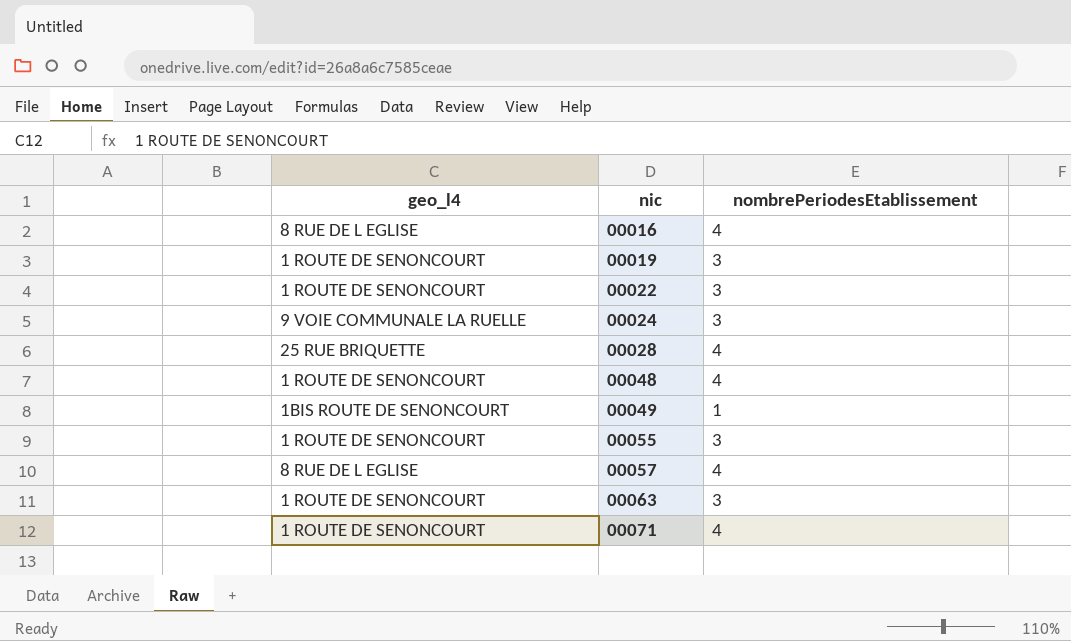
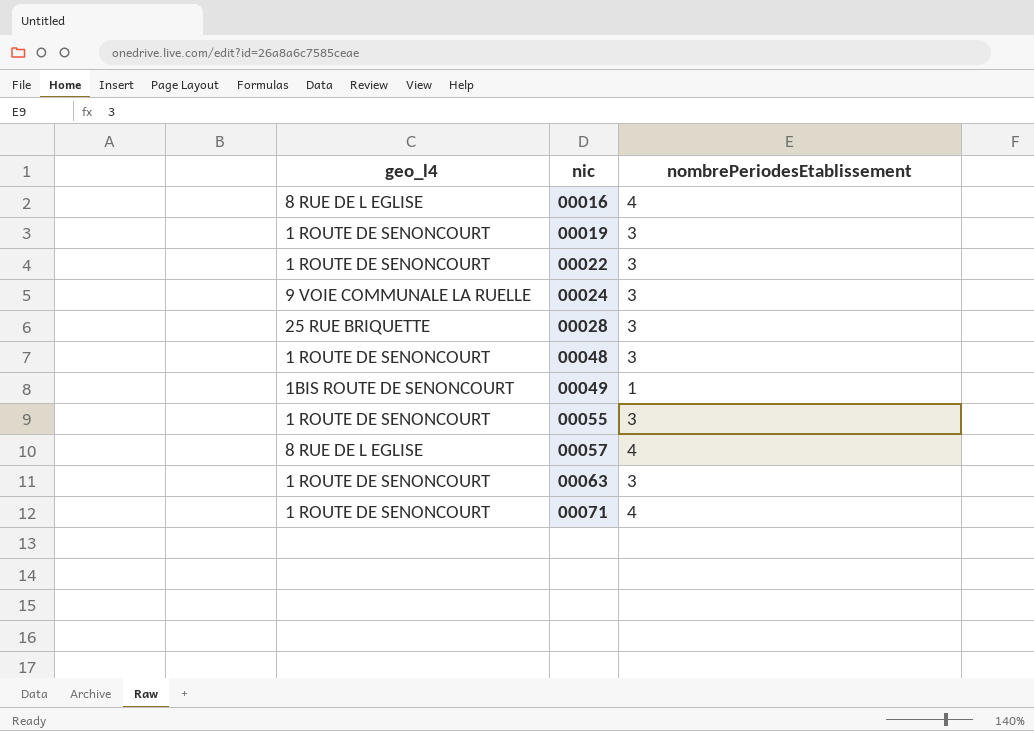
00028 | nombrePeriodesEtablissement: 4 -> 3
00048 | nombrePeriodesEtablissement: 4 -> 3

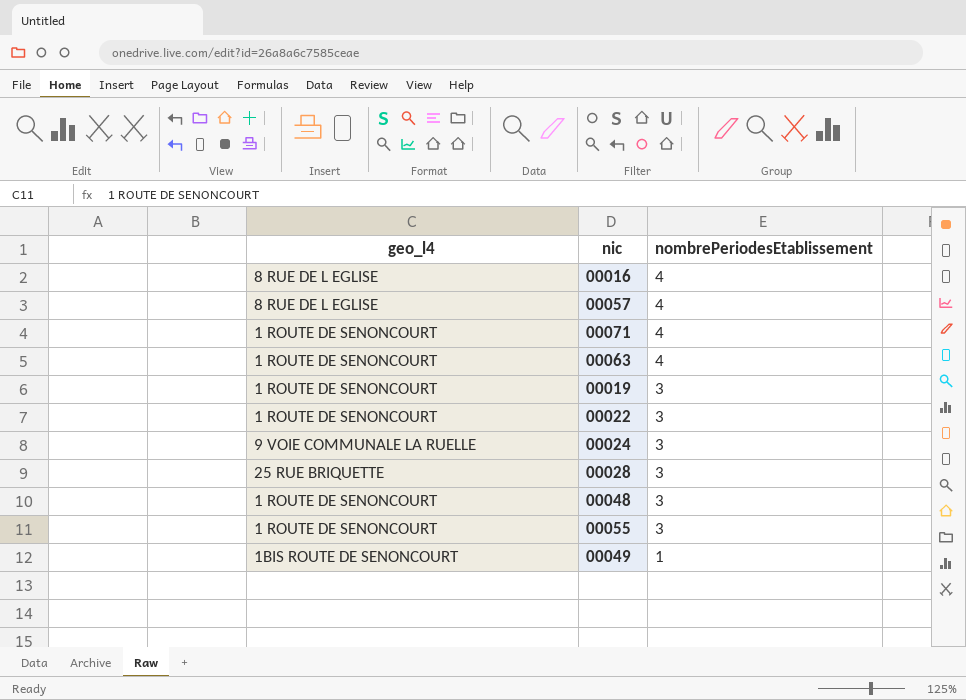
row order: nic ascending -> nombrePeriodesEtablissement descending
00063 | nombrePeriodesEtablissement: 3 -> 4

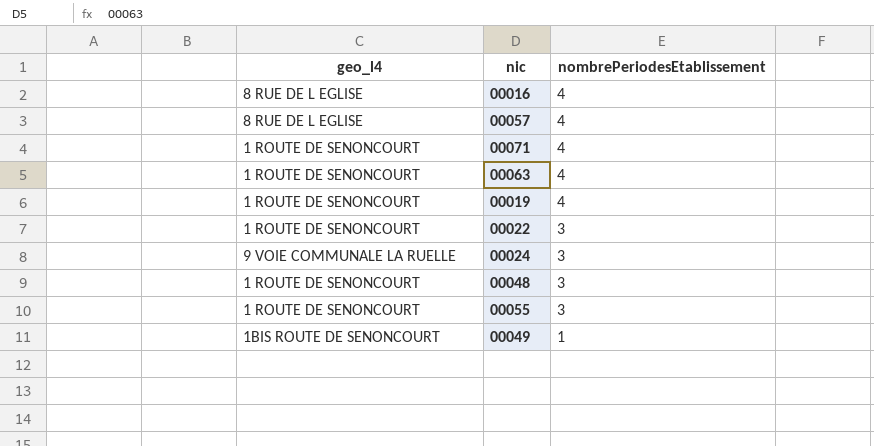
row 00028: 25 RUE BRIQUETTE | 3 -> none
00019 | nombrePeriodesEtablissement: 3 -> 4

